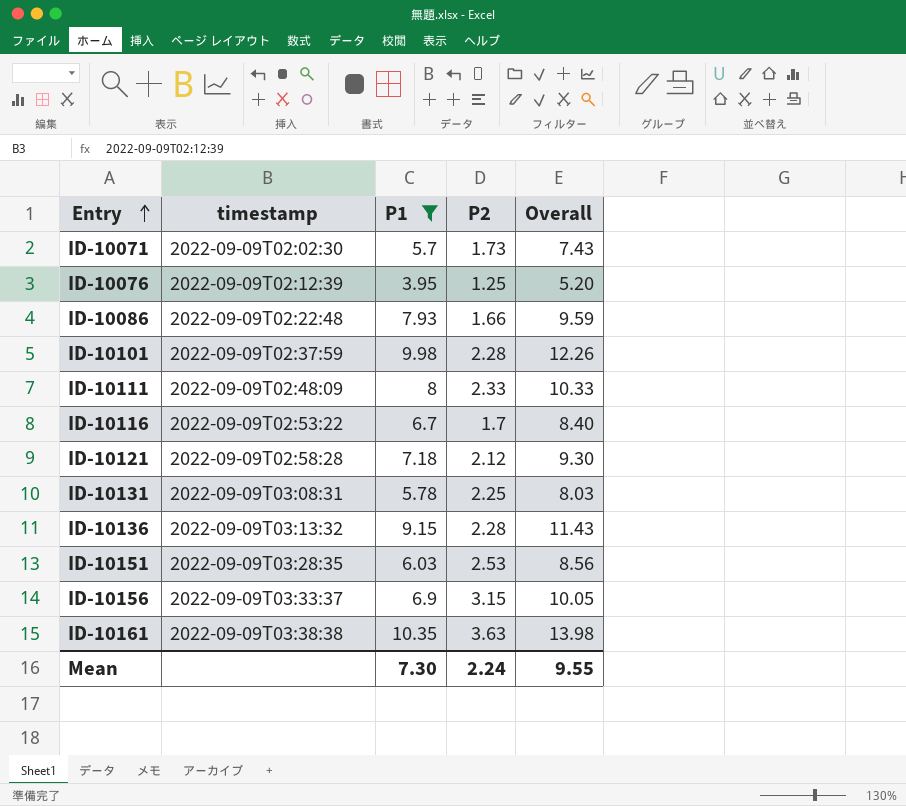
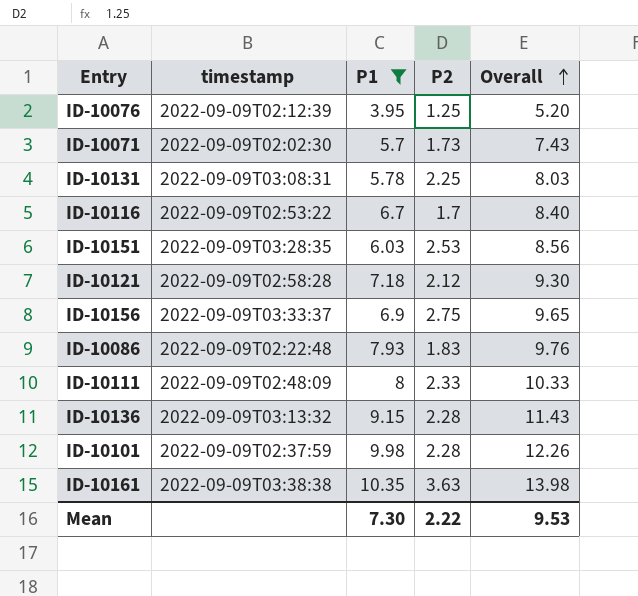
row order: Entry ascending -> Overall ascending
ID-10156 | P2: 3.15 -> 2.75
ID-10156 | Overall: 10.05 -> 9.65
ID-10086 | P2: 1.66 -> 1.83
ID-10086 | Overall: 9.59 -> 9.76
Mean | P2: 2.24 -> 2.22
Mean | Overall: 9.55 -> 9.53

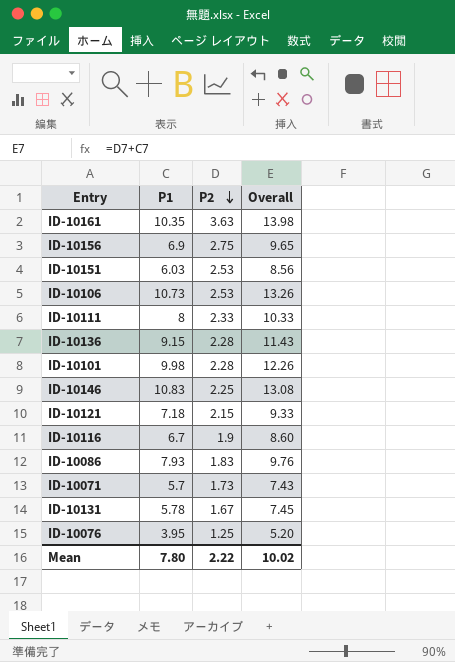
filter: P1 <= 10.35 -> none
row order: Overall ascending -> P2 descending
column timestamp | position: 2 -> none
ID-10121 | P2: 2.12 -> 2.15
ID-10121 | Overall: 9.30 -> 9.33
ID-10116 | P2: 1.7 -> 1.9
ID-10116 | Overall: 8.40 -> 8.60
ID-10131 | P2: 2.25 -> 1.67
ID-10131 | Overall: 8.03 -> 7.45
Mean | P1: 7.30 -> 7.80
Mean | Overall: 9.53 -> 10.02

